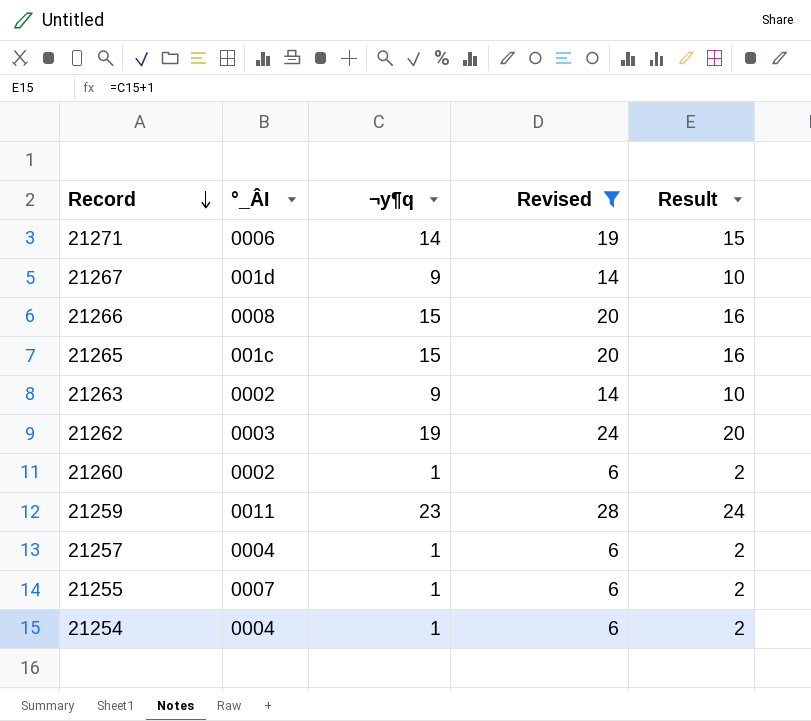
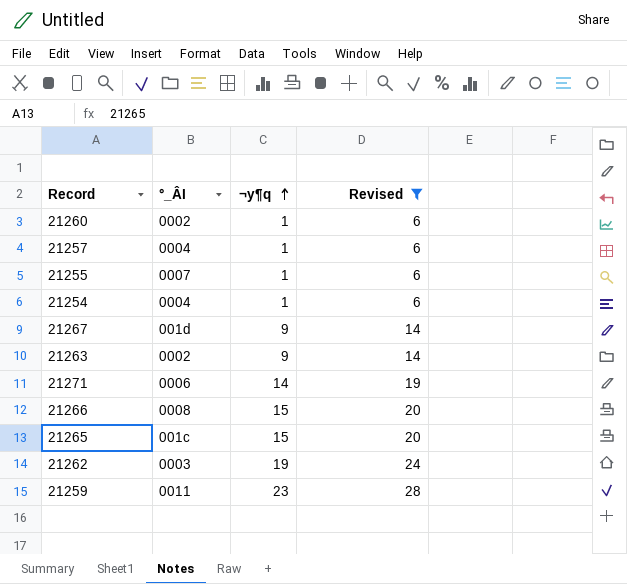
row order: Record descending -> ¬y¶q ascending
column Result | formula: [¬y¶q] + 1 -> none

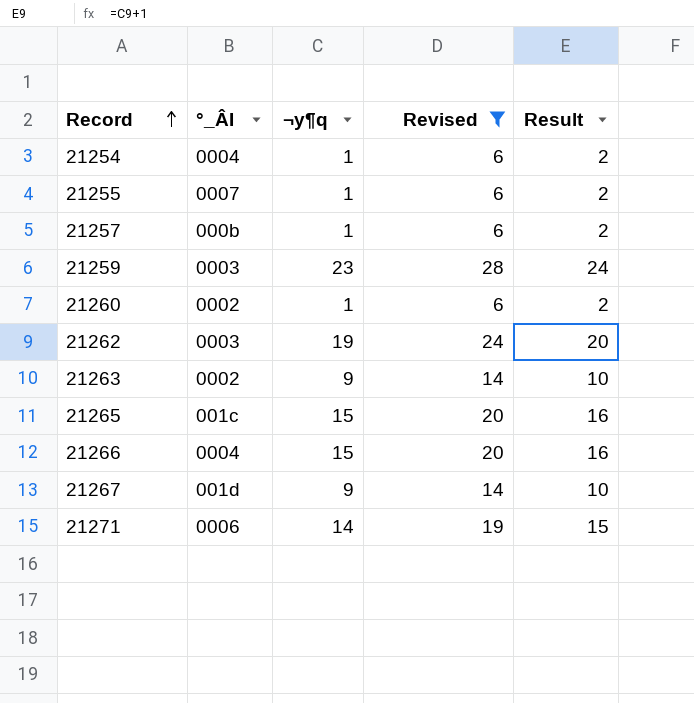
row order: ¬y¶q ascending -> Record ascending
column Result | formula: none -> [¬y¶q] + 1
21257 | °_ÂI: 0004 -> 000b
21259 | °_ÂI: 0011 -> 0003
21266 | °_ÂI: 0008 -> 0004

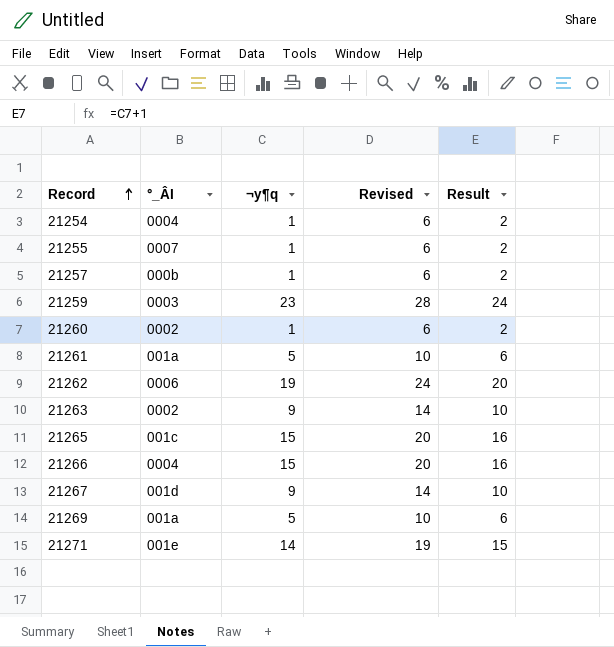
filter: Revised != 10 -> none
21262 | °_ÂI: 0003 -> 0006
21271 | °_ÂI: 0006 -> 001e

